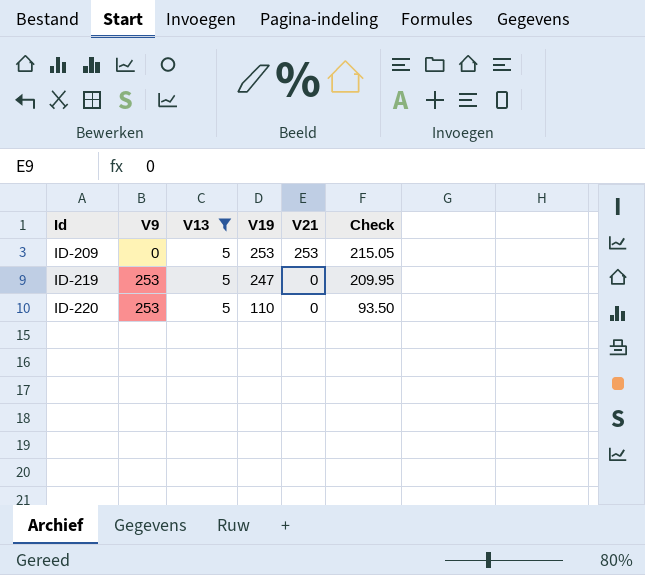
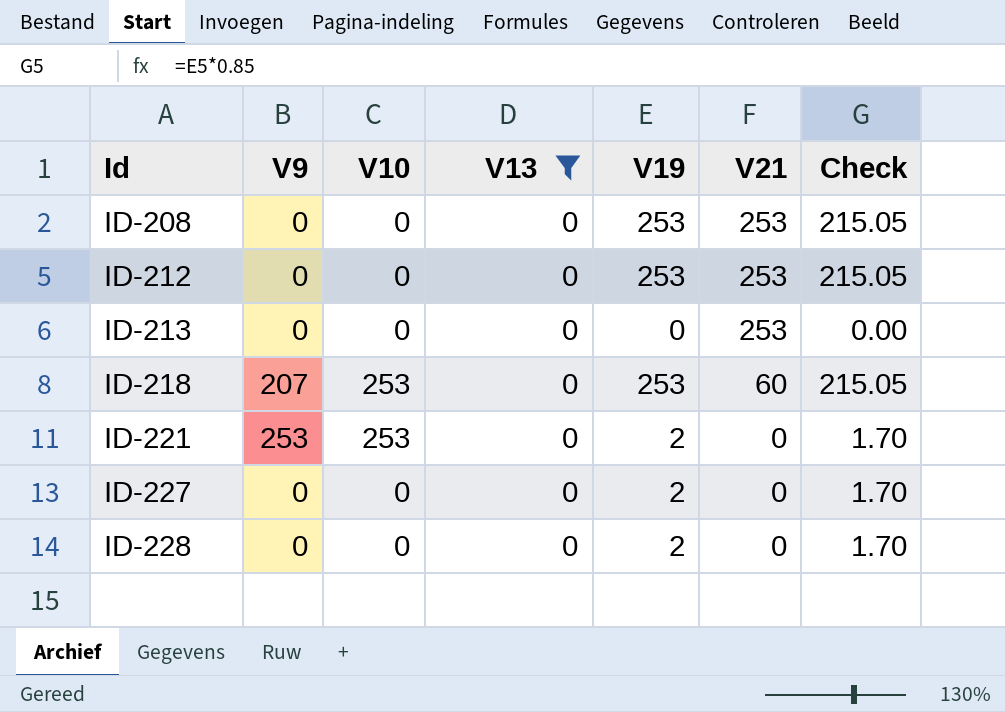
filter: V13 = 5 -> V13 = 0
column V10 | position: none -> 3

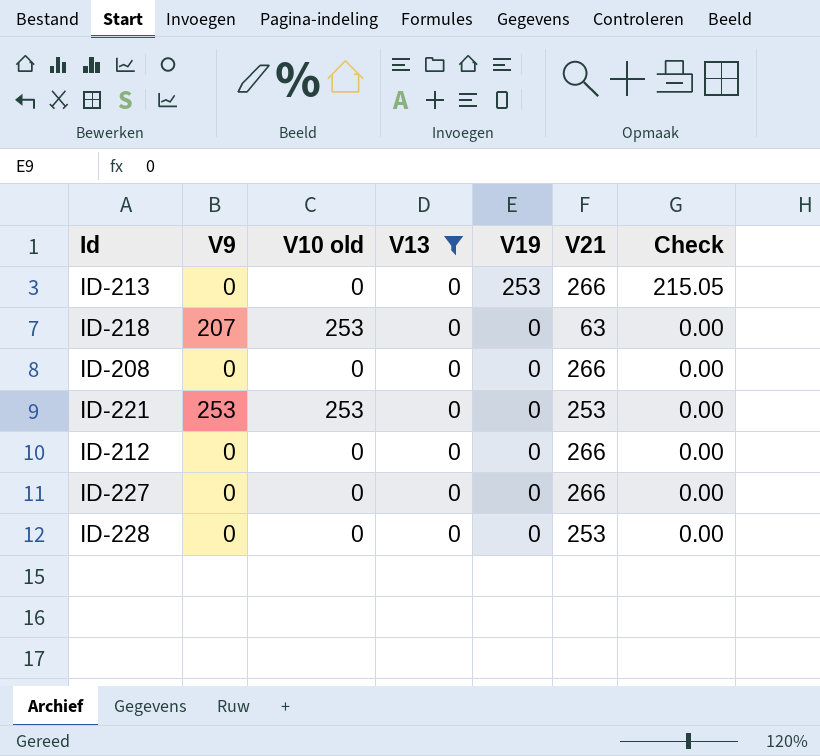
row order: Id ascending -> V19 descending
column name: V10 -> V10 old
ID-213 | V19: 0 -> 253
ID-213 | V21: 253 -> 266
ID-213 | Check: 0.00 -> 215.05
ID-218 | V19: 253 -> 0
ID-218 | V21: 60 -> 63
ID-218 | Check: 215.05 -> 0.00
ID-208 | V19: 253 -> 0
ID-208 | V21: 253 -> 266
ID-208 | Check: 215.05 -> 0.00
ID-221 | V19: 2 -> 0
ID-221 | V21: 0 -> 253
ID-221 | Check: 1.70 -> 0.00
ID-212 | V19: 253 -> 0
ID-212 | V21: 253 -> 266
ID-212 | Check: 215.05 -> 0.00
ID-227 | V19: 2 -> 0
ID-227 | V21: 0 -> 266
ID-227 | Check: 1.70 -> 0.00
ID-228 | V19: 2 -> 0
ID-228 | V21: 0 -> 253
ID-228 | Check: 1.70 -> 0.00

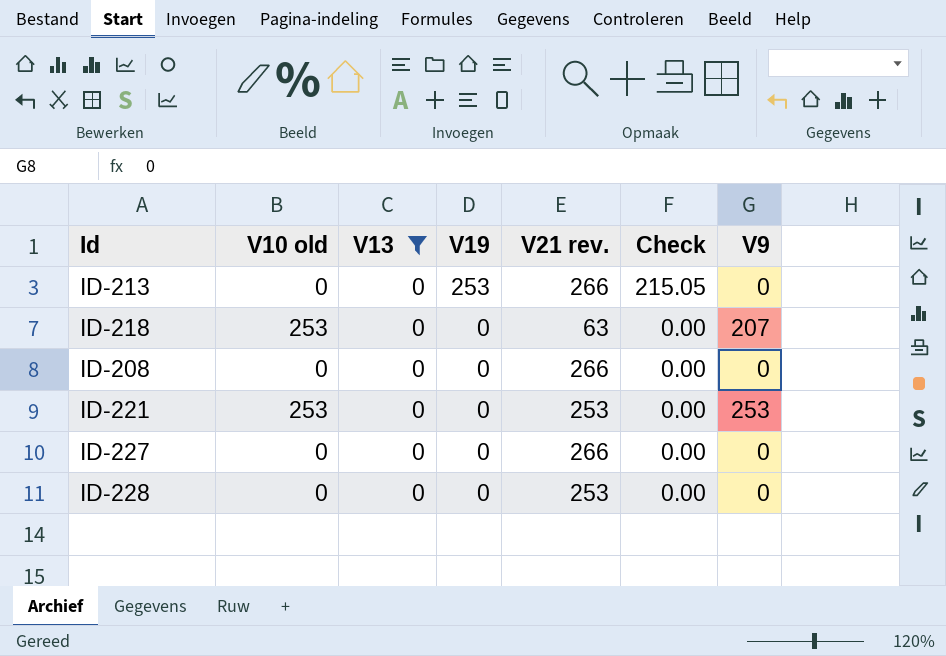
column name: V21 -> V21 rev.
column V9 | position: 2 -> 7
row ID-212: 0 | 0 | 0 | 0 | 266 | 0.00 -> none

